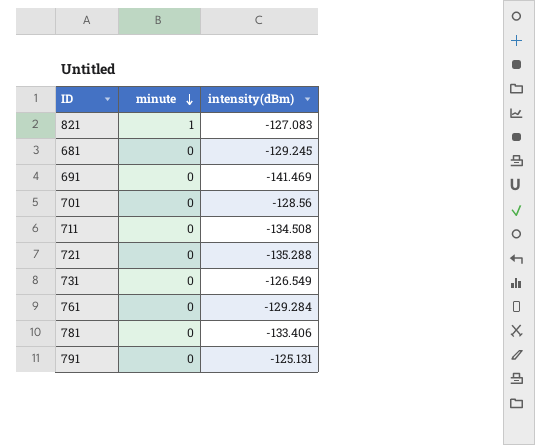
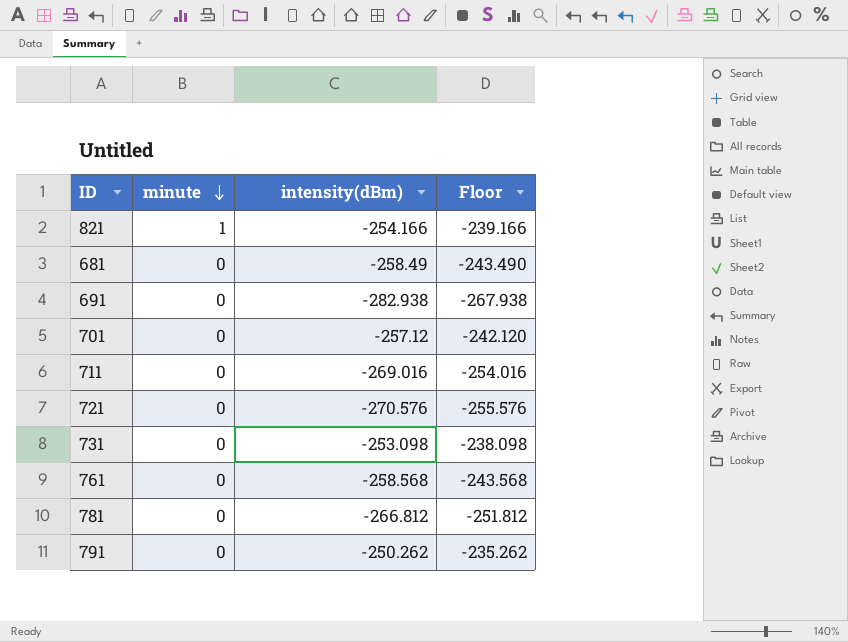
column Floor | formula: none -> [intensity(dBm)] + 15
821 | intensity(dBm): -127.083 -> -254.166
681 | intensity(dBm): -129.245 -> -258.49
691 | intensity(dBm): -141.469 -> -282.938
701 | intensity(dBm): -128.56 -> -257.12
711 | intensity(dBm): -134.508 -> -269.016
721 | intensity(dBm): -135.288 -> -270.576
731 | intensity(dBm): -126.549 -> -253.098
761 | intensity(dBm): -129.284 -> -258.568
781 | intensity(dBm): -133.406 -> -266.812
791 | intensity(dBm): -125.131 -> -250.262

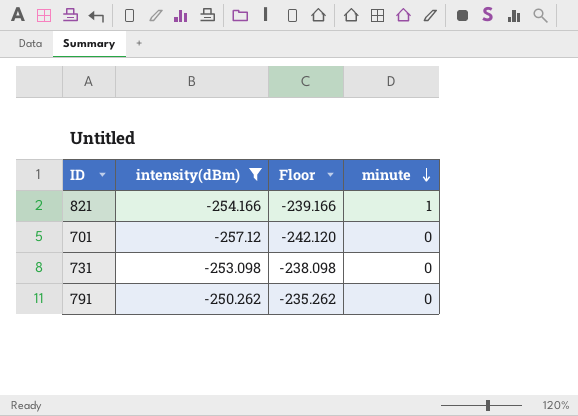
filter: none -> intensity(dBm) >= -257.12
column minute | position: 2 -> 4

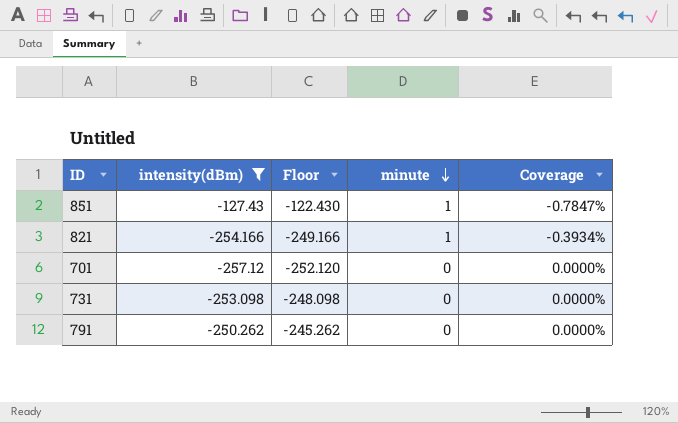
column Floor | formula: [intensity(dBm)] + 15 -> [intensity(dBm)] + 5
column Coverage | formula: none -> [minute] / [intensity(dBm)]
row 851: none -> -127.43 | -122.430 | 1 | -0.7847%

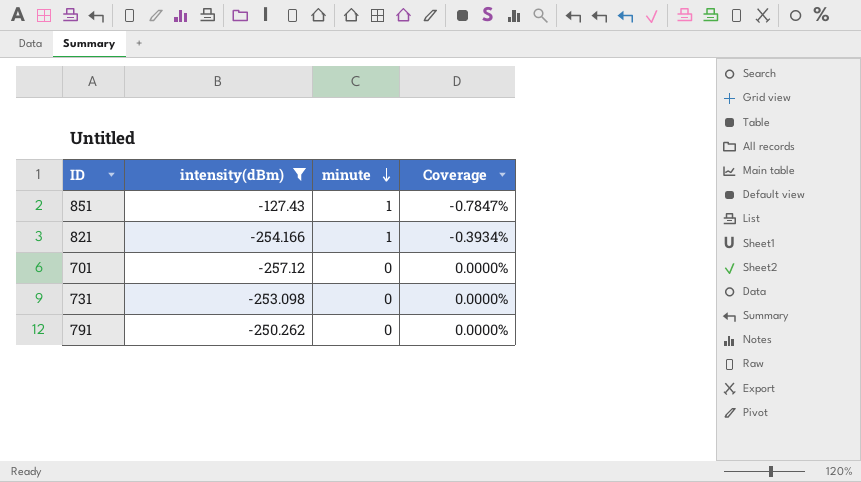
column Floor | formula: [intensity(dBm)] + 5 -> none

